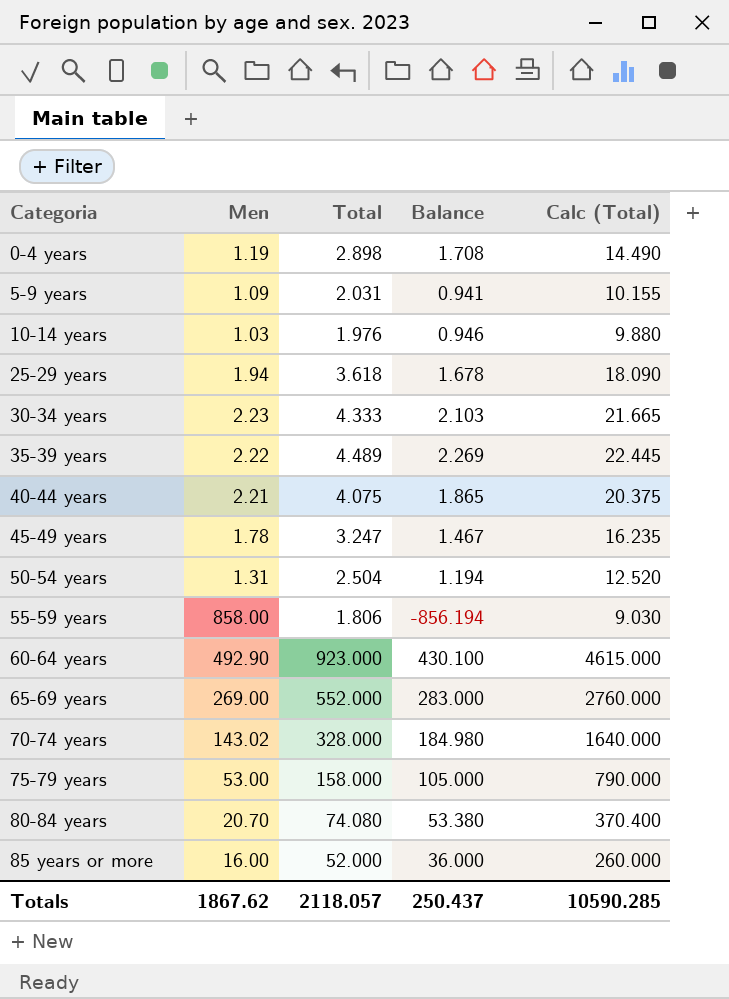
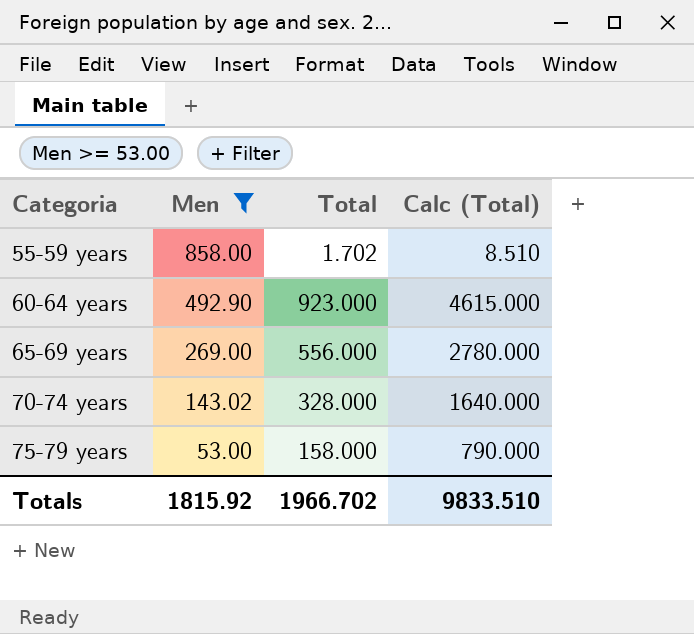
filter: none -> Men >= 53.00
column Balance | formula: [Total] - [Men] -> none
55-59 years | Total: 1.806 -> 1.702
55-59 years | Calc (Total): 9.030 -> 8.510
65-69 years | Total: 552.000 -> 556.000
65-69 years | Calc (Total): 2760.000 -> 2780.000
Totals | Men: 1867.62 -> 1815.92
Totals | Total: 2118.057 -> 1966.702
Totals | Calc (Total): 10590.285 -> 9833.510

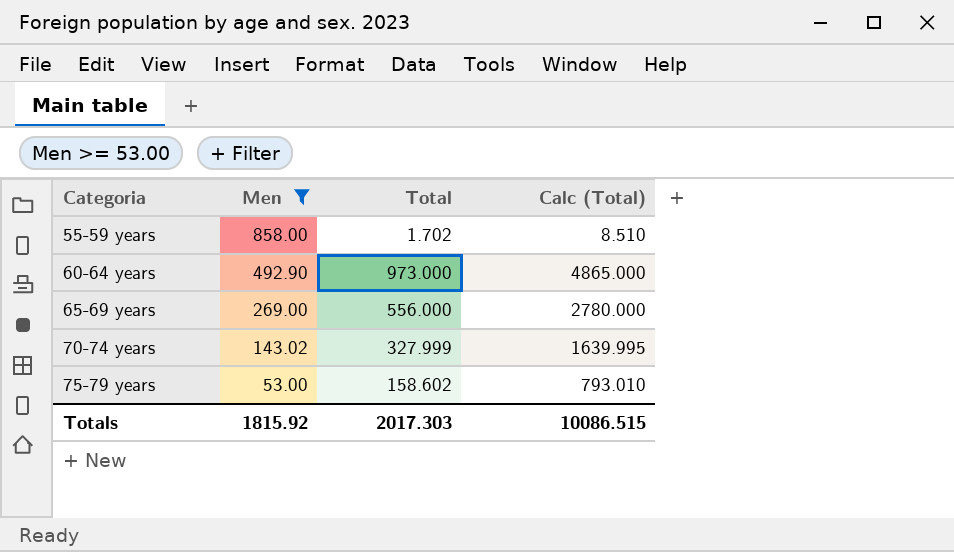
60-64 years | Total: 923.000 -> 973.000
60-64 years | Calc (Total): 4615.000 -> 4865.000
70-74 years | Total: 328.000 -> 327.999
70-74 years | Calc (Total): 1640.000 -> 1639.995
75-79 years | Total: 158.000 -> 158.602
75-79 years | Calc (Total): 790.000 -> 793.010
Totals | Total: 1966.702 -> 2017.303
Totals | Calc (Total): 9833.510 -> 10086.515

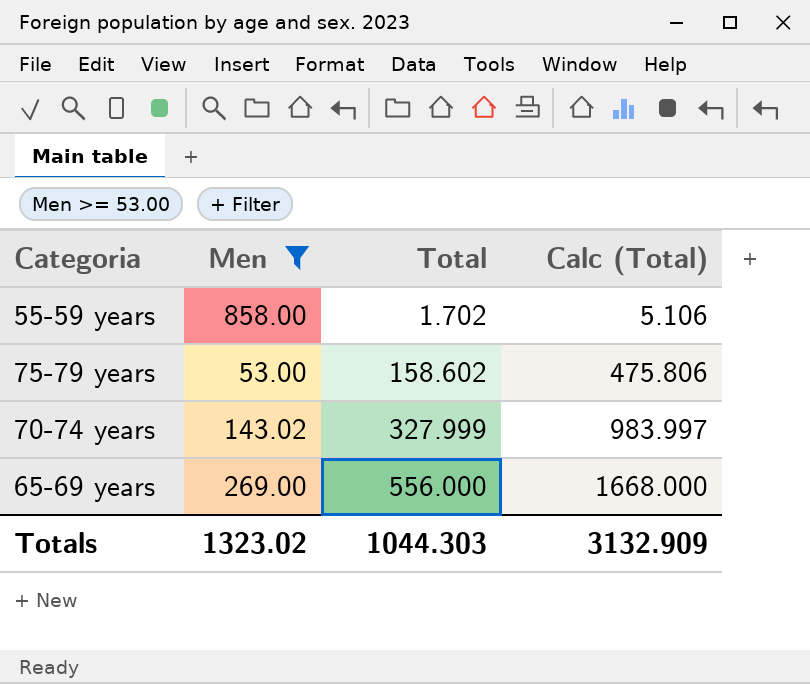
row order: Categoria ascending -> Total ascending
column Calc (Total) | formula: [Total] * 5 -> [Total] * 3
row 60-64 years: 492.90 | 973.000 | 4865.000 -> none
Totals | Men: 1815.92 -> 1323.02
Totals | Total: 2017.303 -> 1044.303
Totals | Calc (Total): 10086.515 -> 3132.909

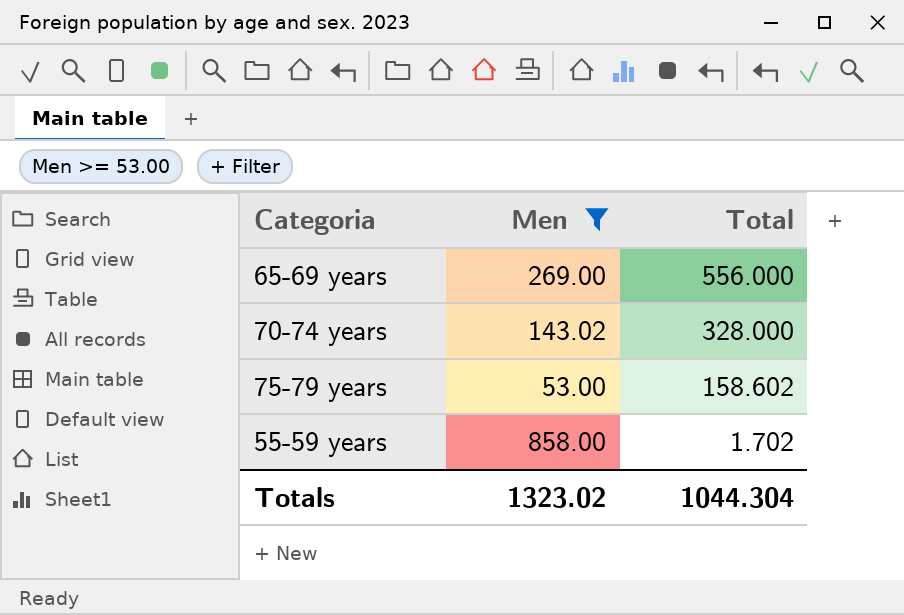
row order: Total ascending -> Total descending
column Calc (Total) | formula: [Total] * 3 -> none
70-74 years | Total: 327.999 -> 328.000
Totals | Total: 1044.303 -> 1044.304

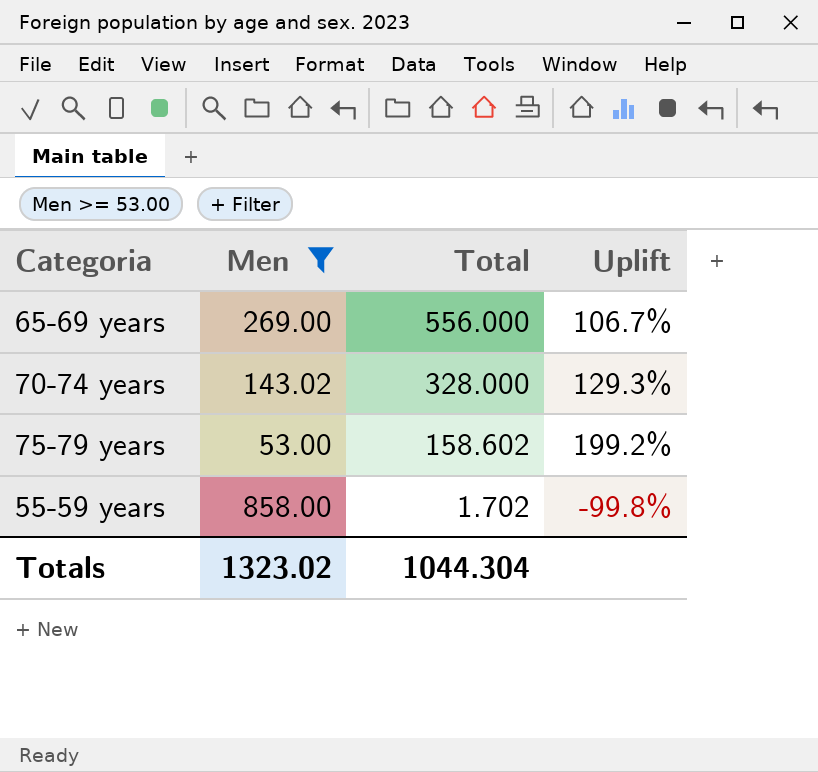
column Uplift | formula: none -> ([Total] - [Men]) / [Men]

